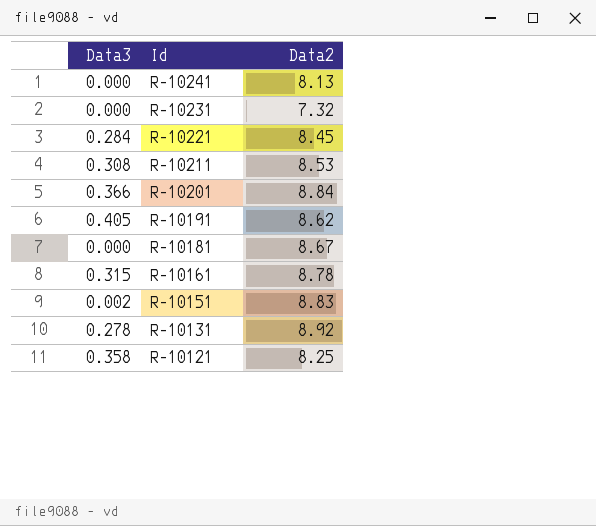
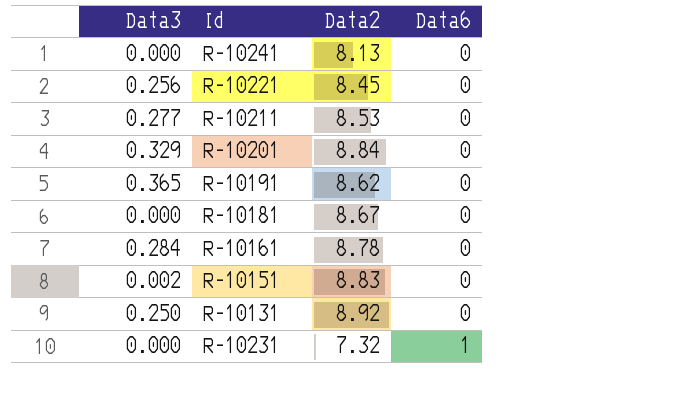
row order: Id descending -> Data6 ascending
column Data6 | position: none -> 4
row R-10121: 0.358 | 8.25 -> none
R-10221 | Data3: 0.284 -> 0.256
R-10211 | Data3: 0.308 -> 0.277
R-10201 | Data3: 0.366 -> 0.329
R-10191 | Data3: 0.405 -> 0.365
R-10161 | Data3: 0.315 -> 0.284
R-10131 | Data3: 0.278 -> 0.250

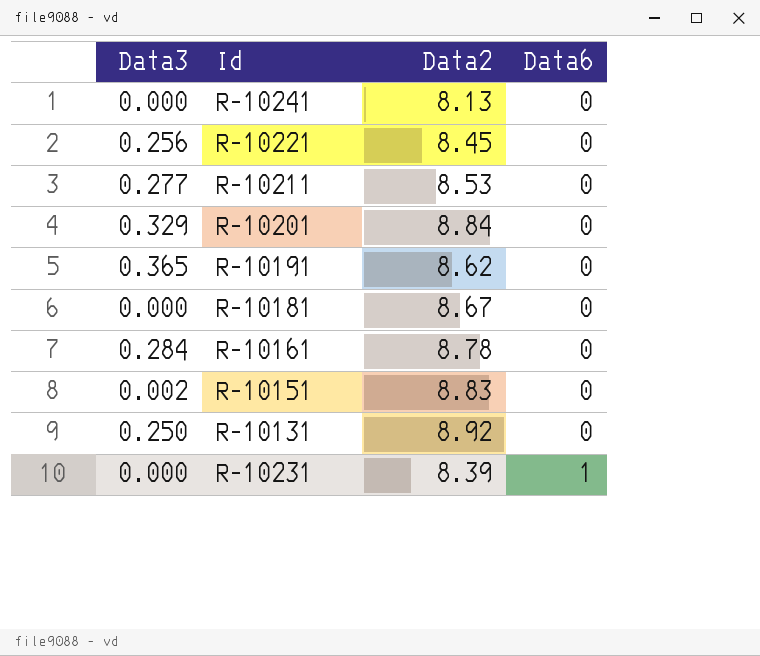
R-10231 | Data2: 7.32 -> 8.39

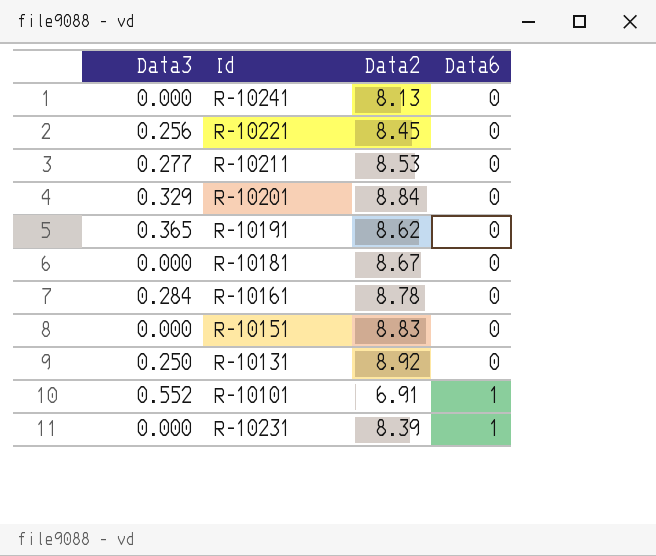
R-10151 | Data3: 0.002 -> 0.000
row R-10101: none -> 0.552 | 6.91 | 1

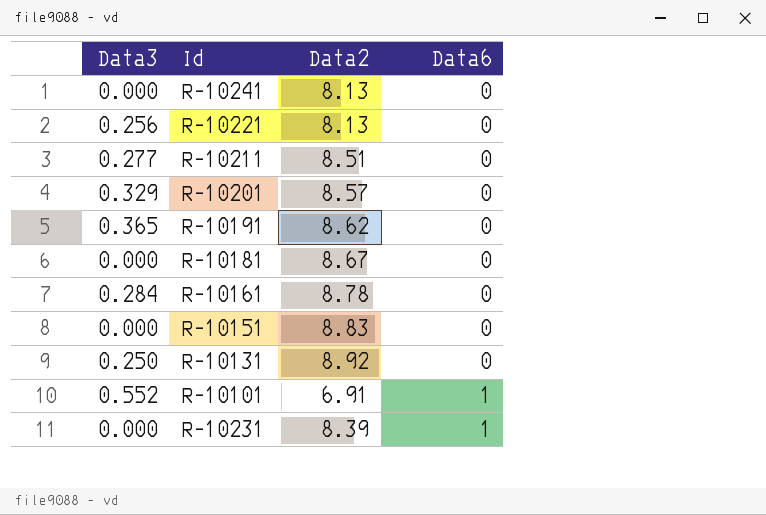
R-10221 | Data2: 8.45 -> 8.13
R-10211 | Data2: 8.53 -> 8.51
R-10201 | Data2: 8.84 -> 8.57

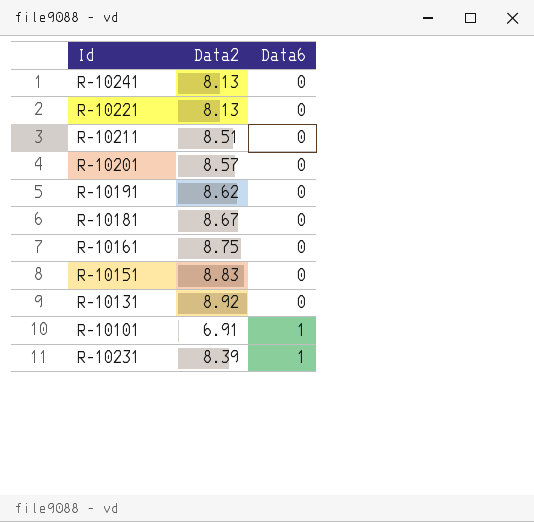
column Data3 | position: 1 -> none
R-10161 | Data2: 8.78 -> 8.75

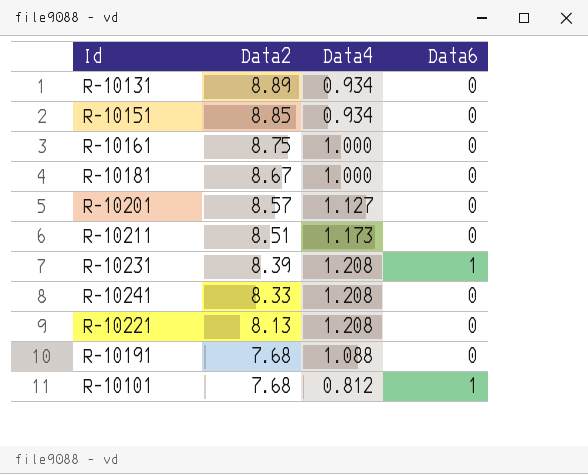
row order: Data6 ascending -> Data2 descending
column Data4 | position: none -> 3
R-10131 | Data2: 8.92 -> 8.89
R-10151 | Data2: 8.83 -> 8.85
R-10241 | Data2: 8.13 -> 8.33
R-10191 | Data2: 8.62 -> 7.68
R-10101 | Data2: 6.91 -> 7.68

